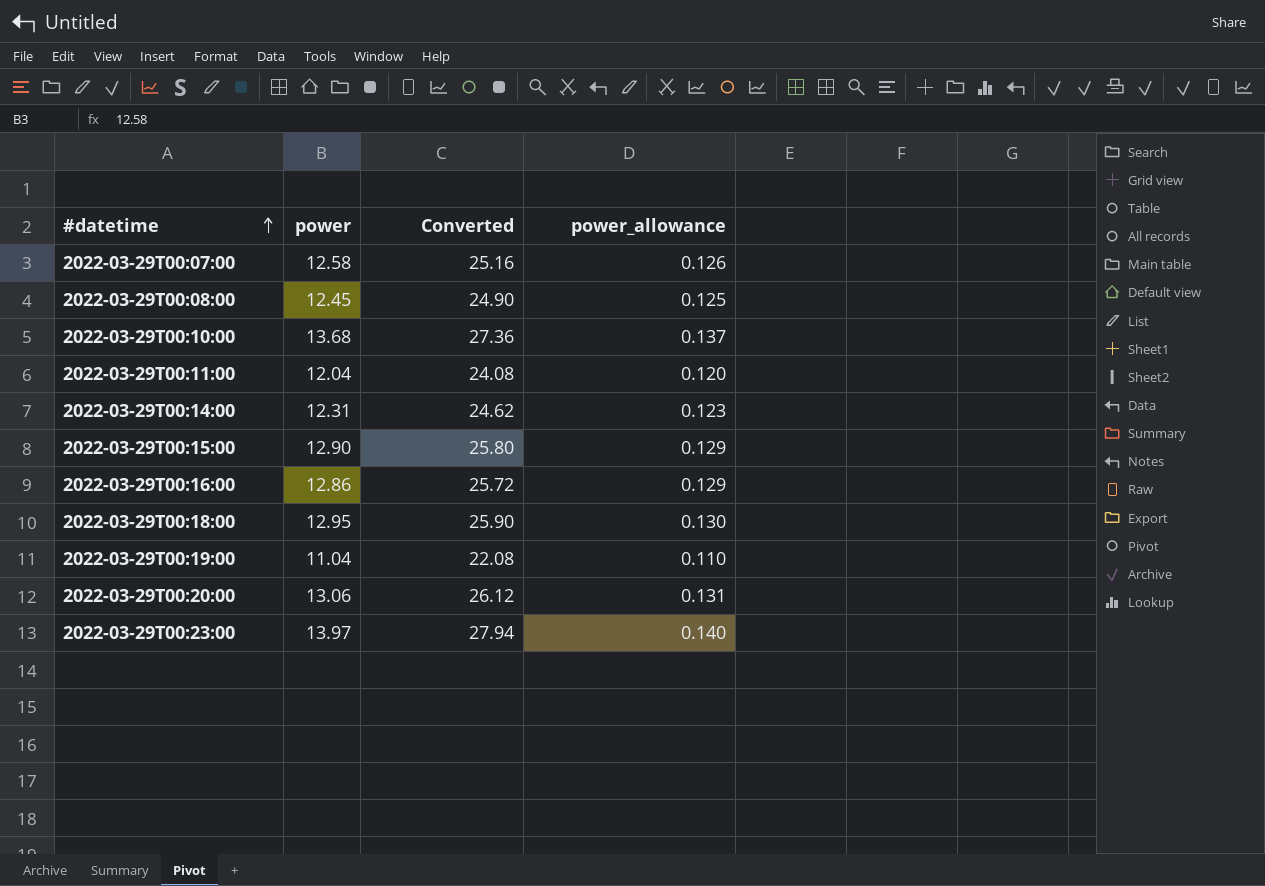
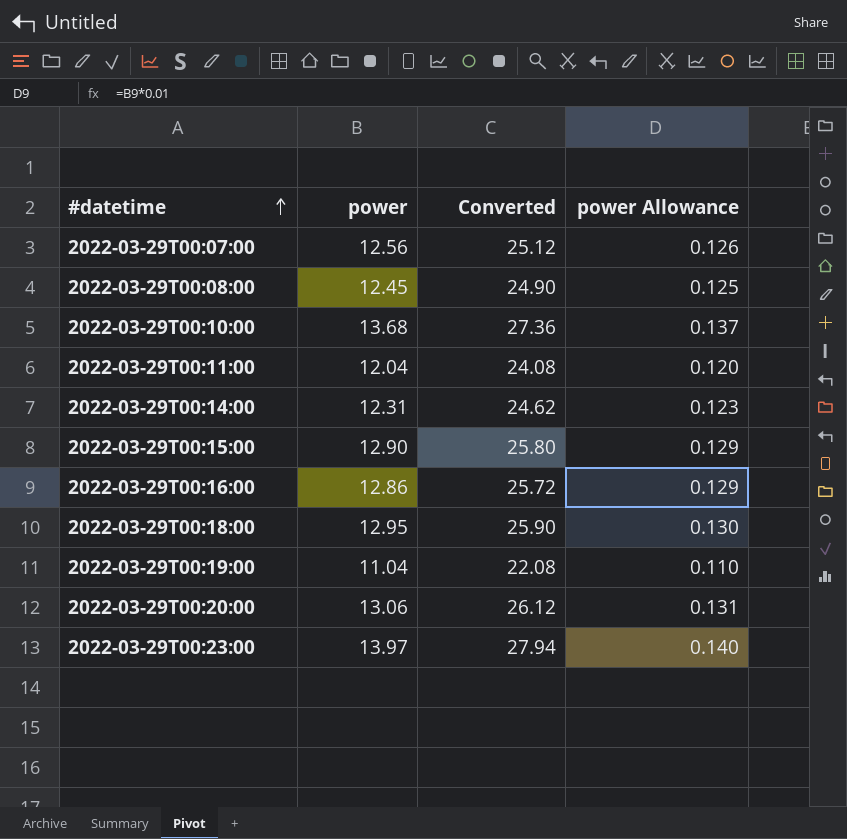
column name: power_allowance -> power Allowance
2022-03-29T00:07:00 | power: 12.58 -> 12.56
2022-03-29T00:07:00 | Converted: 25.16 -> 25.12

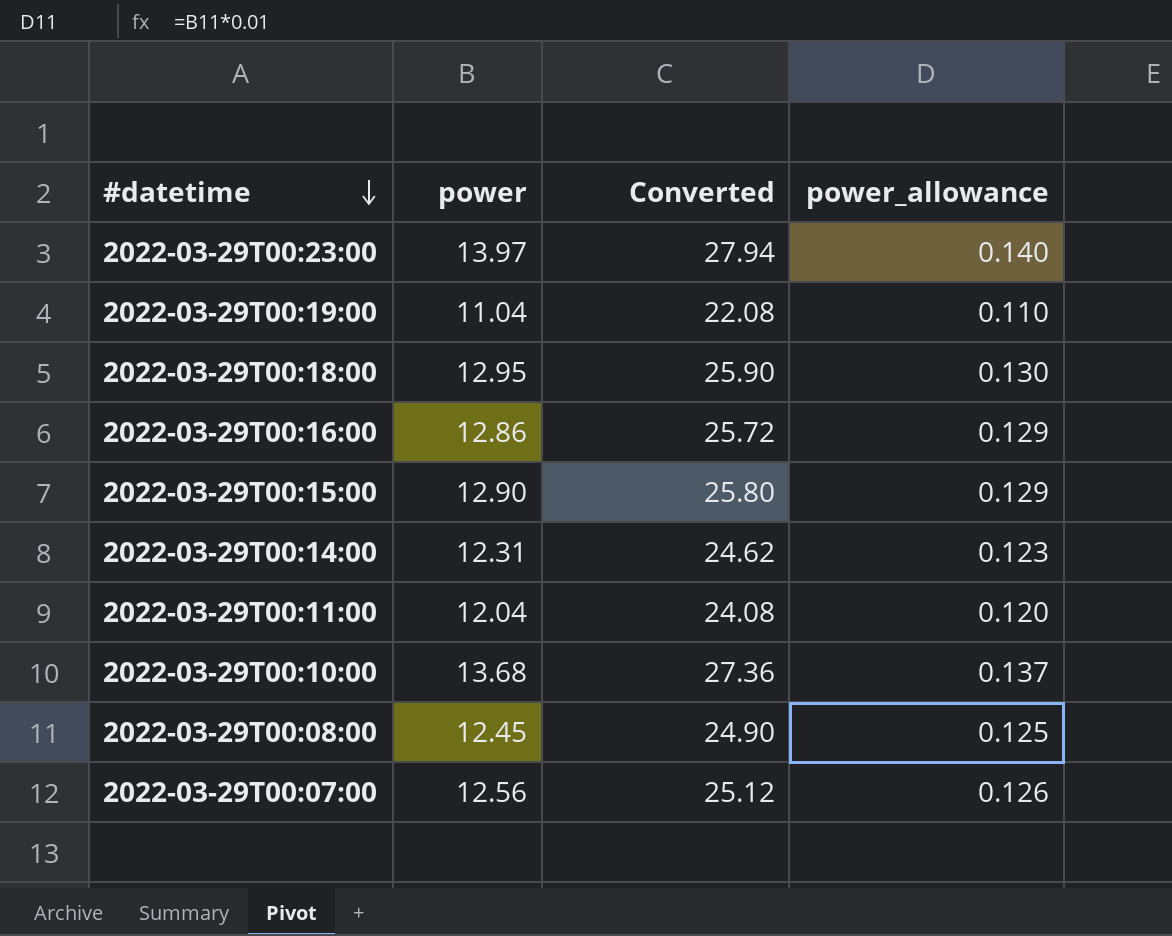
row order: #datetime ascending -> #datetime descending
column name: power Allowance -> power_allowance
row 2022-03-29T00:20:00: 13.06 | 26.12 | 0.131 -> none

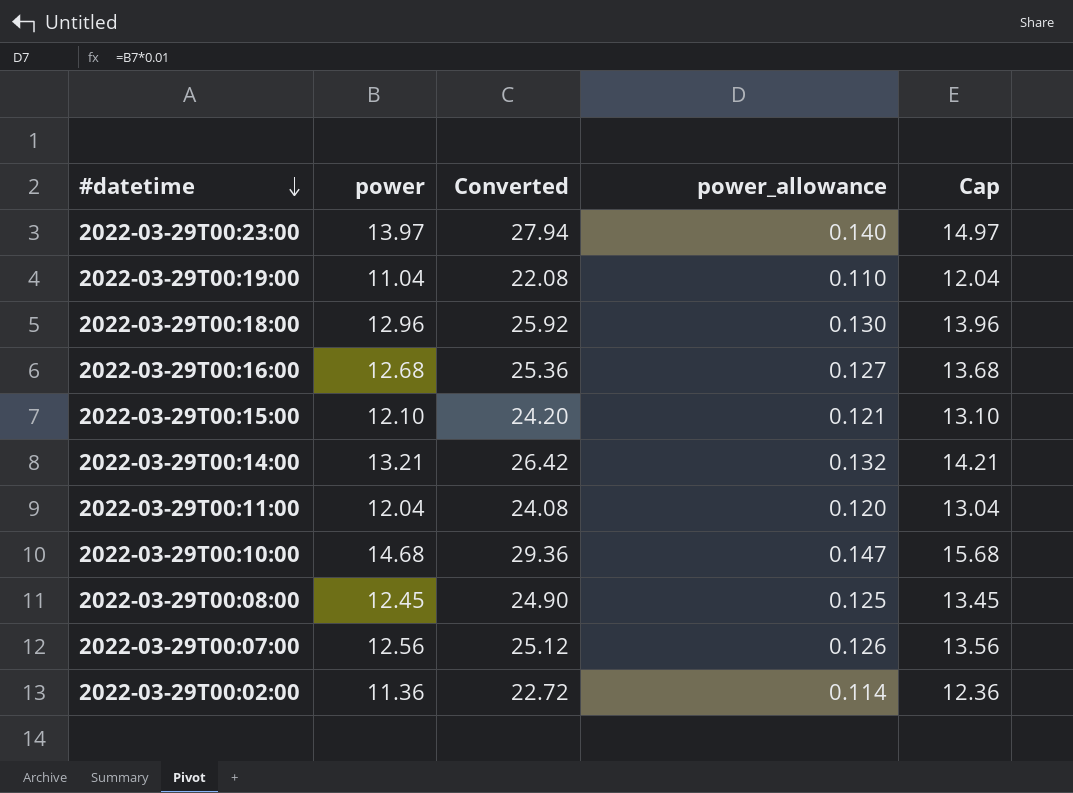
column Cap | formula: none -> [power] + 1
2022-03-29T00:18:00 | power: 12.95 -> 12.96
2022-03-29T00:18:00 | Converted: 25.90 -> 25.92
2022-03-29T00:16:00 | power: 12.86 -> 12.68
2022-03-29T00:16:00 | Converted: 25.72 -> 25.36
2022-03-29T00:16:00 | power_allowance: 0.129 -> 0.127
2022-03-29T00:15:00 | power: 12.90 -> 12.10
2022-03-29T00:15:00 | Converted: 25.80 -> 24.20
2022-03-29T00:15:00 | power_allowance: 0.129 -> 0.121
2022-03-29T00:14:00 | power: 12.31 -> 13.21
2022-03-29T00:14:00 | Converted: 24.62 -> 26.42
2022-03-29T00:14:00 | power_allowance: 0.123 -> 0.132
2022-03-29T00:10:00 | power: 13.68 -> 14.68
2022-03-29T00:10:00 | Converted: 27.36 -> 29.36
2022-03-29T00:10:00 | power_allowance: 0.137 -> 0.147
row 2022-03-29T00:02:00: none -> 11.36 | 22.72 | 0.114 | 12.36

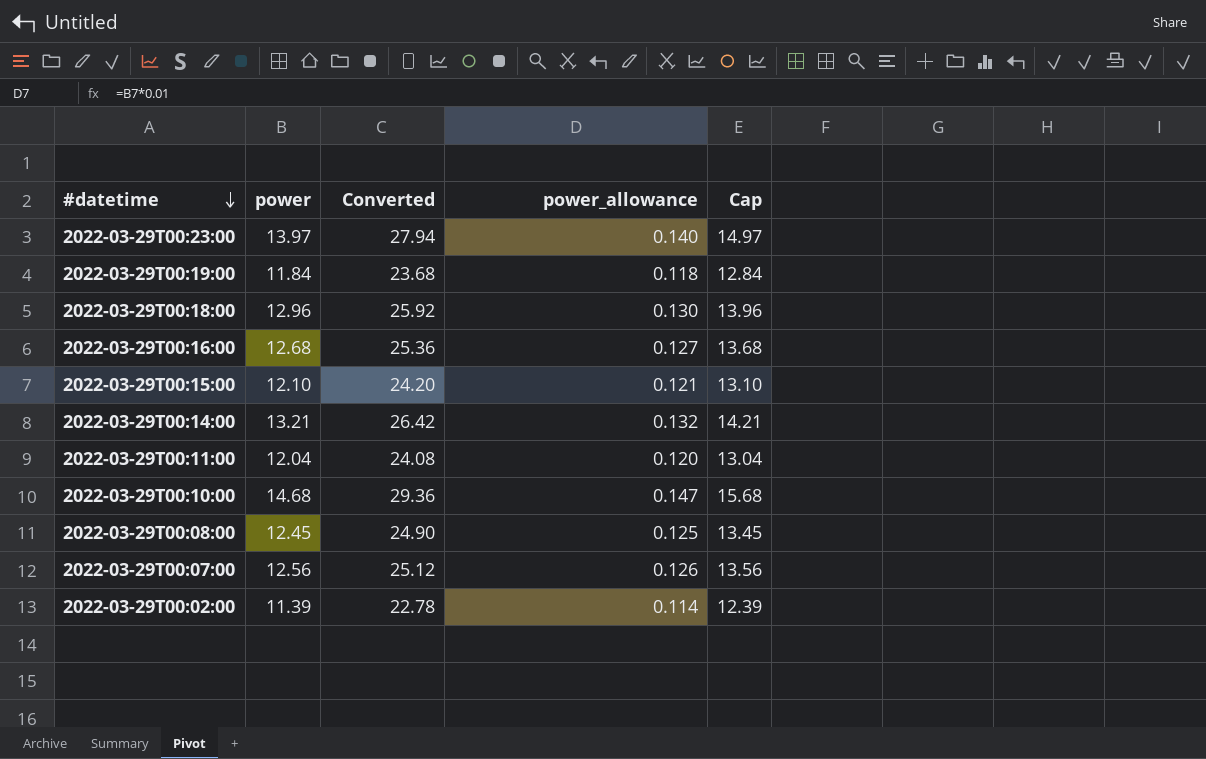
2022-03-29T00:19:00 | power: 11.04 -> 11.84
2022-03-29T00:19:00 | Converted: 22.08 -> 23.68
2022-03-29T00:19:00 | power_allowance: 0.110 -> 0.118
2022-03-29T00:19:00 | Cap: 12.04 -> 12.84
2022-03-29T00:02:00 | power: 11.36 -> 11.39
2022-03-29T00:02:00 | Converted: 22.72 -> 22.78
2022-03-29T00:02:00 | Cap: 12.36 -> 12.39

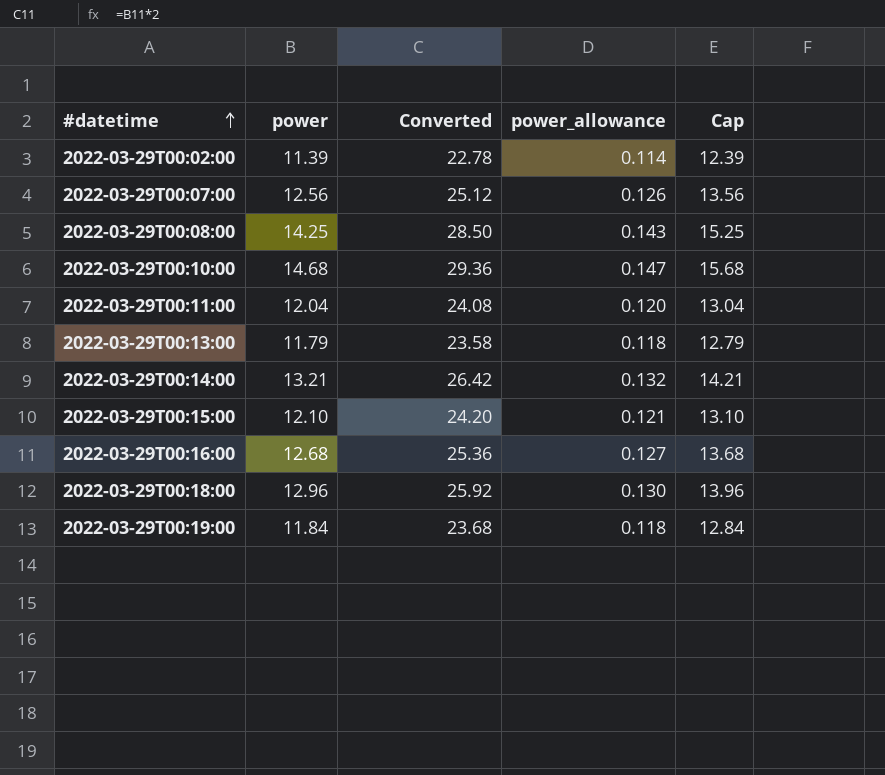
row order: #datetime descending -> #datetime ascending
row 2022-03-29T00:23:00: 13.97 | 27.94 | 0.140 | 14.97 -> none
2022-03-29T00:08:00 | power: 12.45 -> 14.25
2022-03-29T00:08:00 | Converted: 24.90 -> 28.50
2022-03-29T00:08:00 | power_allowance: 0.125 -> 0.143
2022-03-29T00:08:00 | Cap: 13.45 -> 15.25
row 2022-03-29T00:13:00: none -> 11.79 | 23.58 | 0.118 | 12.79

